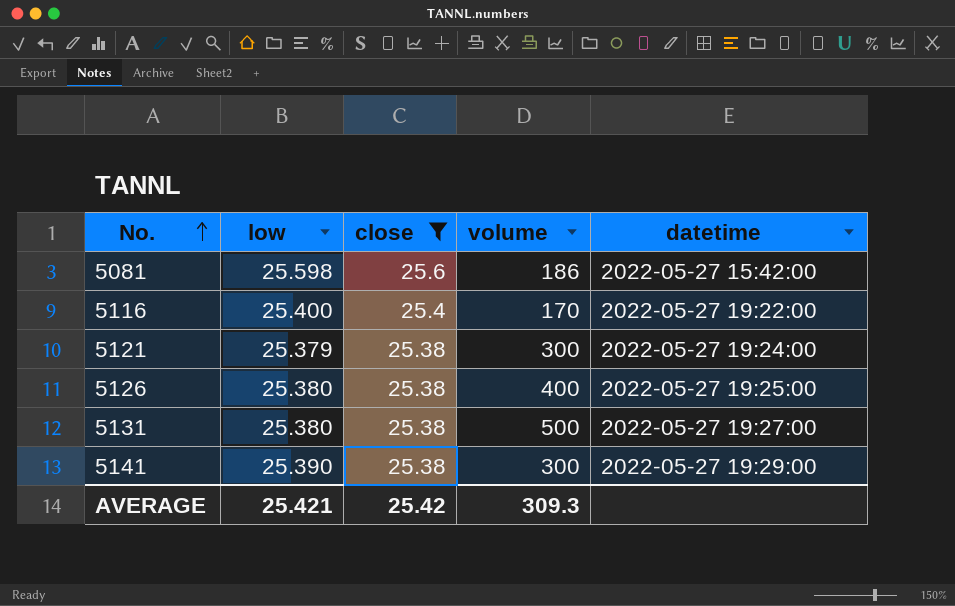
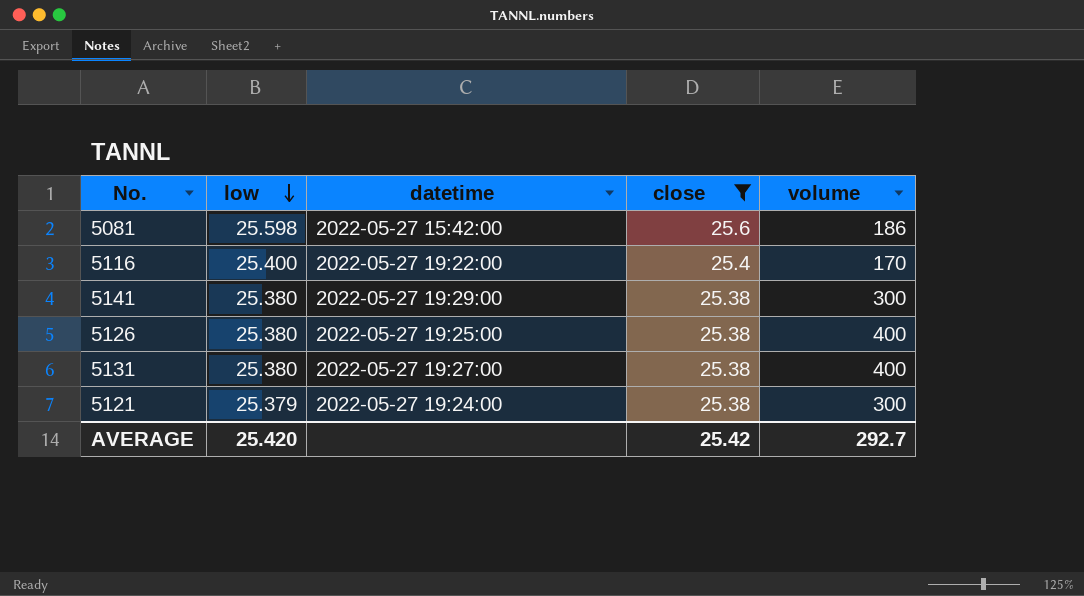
row order: No. ascending -> low descending
column datetime | position: 5 -> 3
5141 | low: 25.390 -> 25.380
5131 | volume: 500 -> 400
AVERAGE | low: 25.421 -> 25.420
AVERAGE | volume: 309.3 -> 292.7

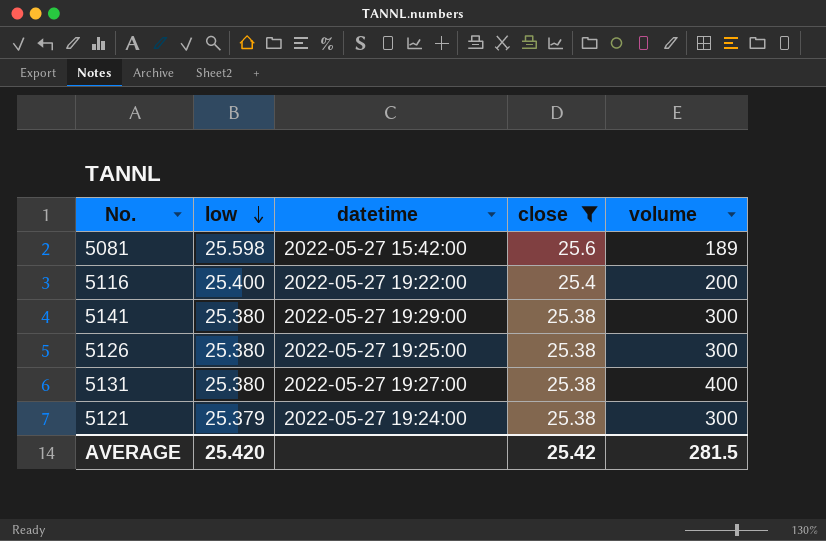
5081 | volume: 186 -> 189
5116 | volume: 170 -> 200
5126 | volume: 400 -> 300
AVERAGE | volume: 292.7 -> 281.5

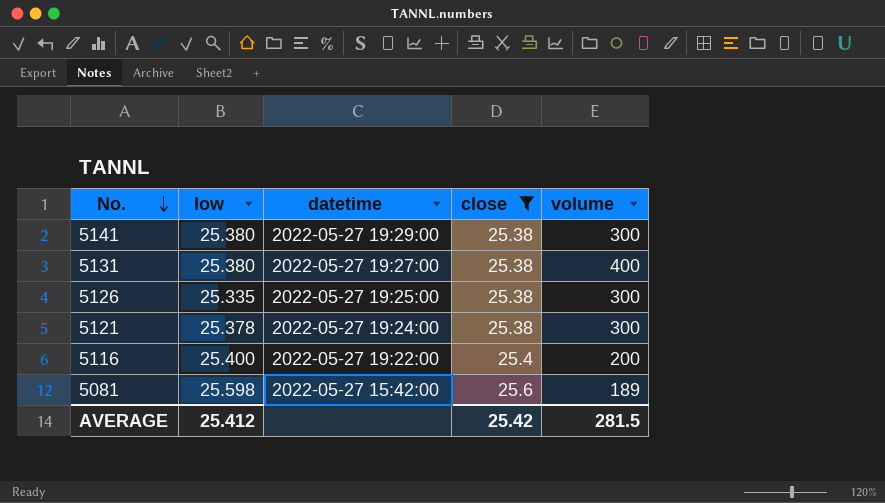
row order: low descending -> No. descending
5126 | low: 25.380 -> 25.335
5121 | low: 25.379 -> 25.378
AVERAGE | low: 25.420 -> 25.412

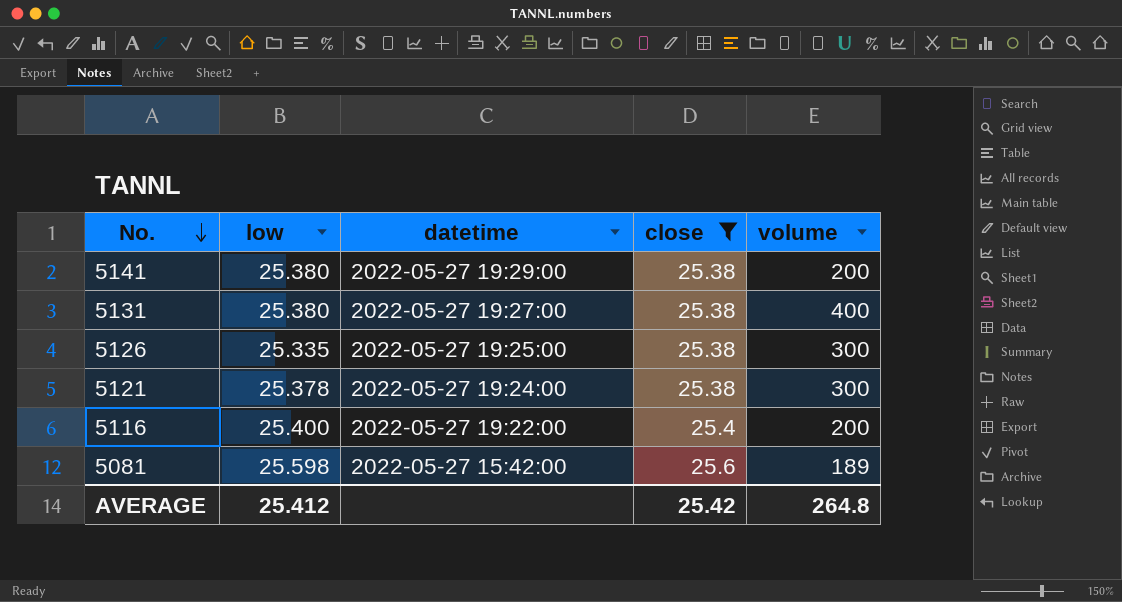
5141 | volume: 300 -> 200
AVERAGE | volume: 281.5 -> 264.8

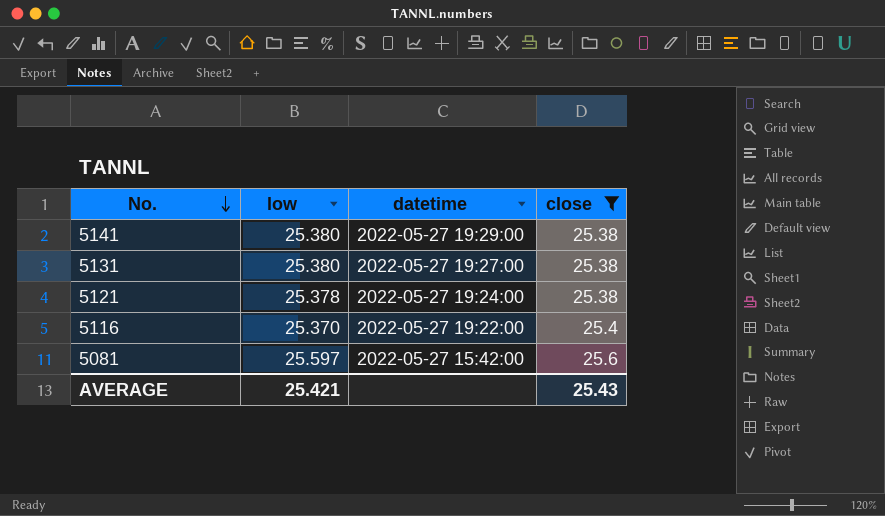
column volume | position: 5 -> none
row 5126: 25.335 | 2022-05-27 19:25:00 | 25.38 | 300 -> none
5116 | low: 25.400 -> 25.370
5081 | low: 25.598 -> 25.597
AVERAGE | low: 25.412 -> 25.421
AVERAGE | close: 25.42 -> 25.43

